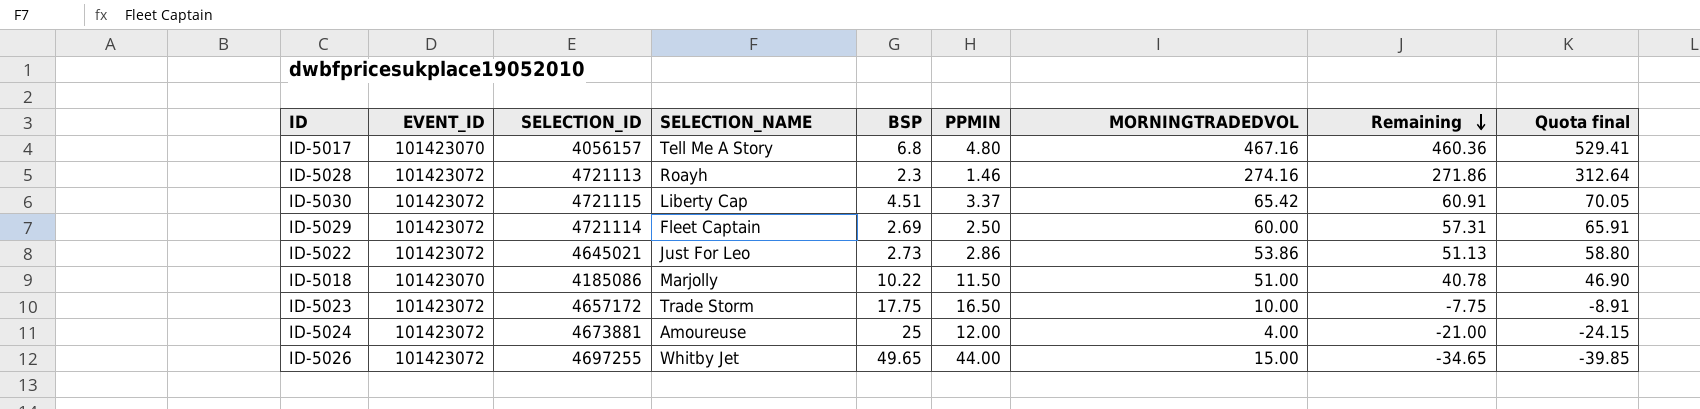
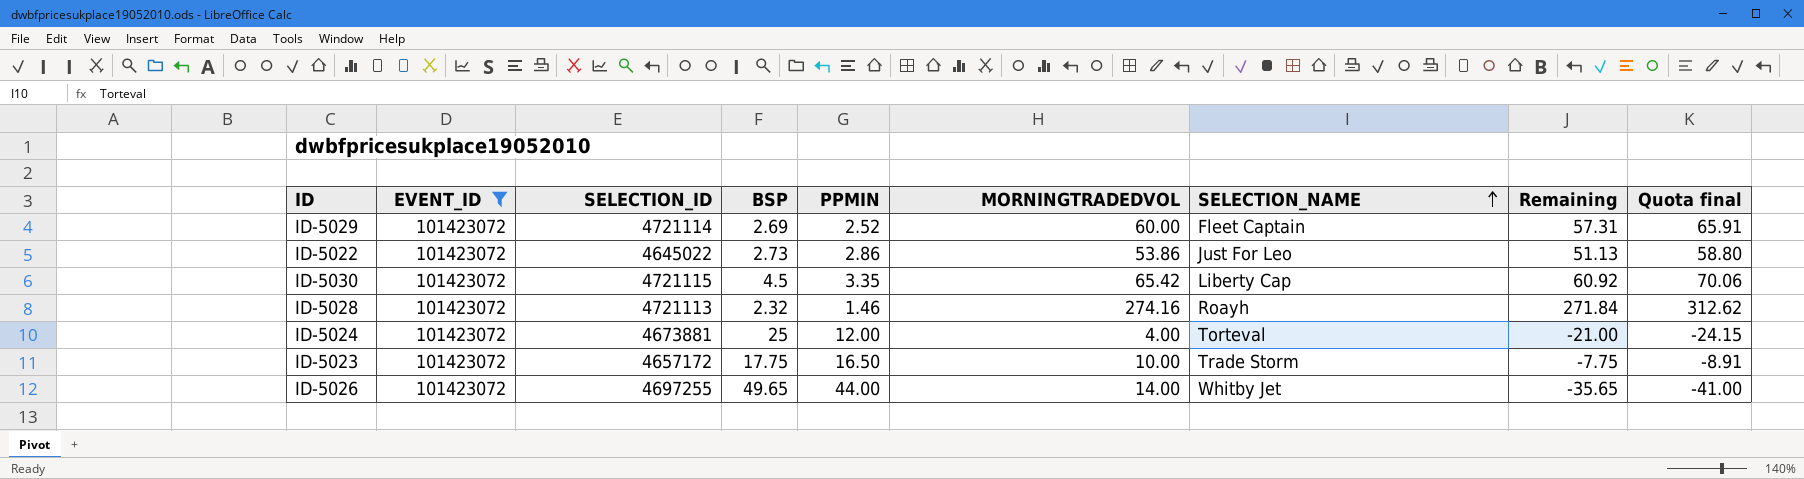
filter: none -> EVENT_ID = 101423072
row order: Remaining descending -> SELECTION_NAME ascending
column SELECTION_NAME | position: 4 -> 7
ID-5029 | PPMIN: 2.50 -> 2.52
ID-5022 | SELECTION_ID: 4645021 -> 4645022
ID-5030 | BSP: 4.51 -> 4.5
ID-5030 | PPMIN: 3.37 -> 3.35
ID-5030 | Remaining: 60.91 -> 60.92
ID-5030 | Quota final: 70.05 -> 70.06
ID-5028 | BSP: 2.3 -> 2.32
ID-5028 | Remaining: 271.86 -> 271.84
ID-5028 | Quota final: 312.64 -> 312.62
ID-5024 | SELECTION_NAME: Amoureuse -> Torteval
ID-5026 | MORNINGTRADEDVOL: 15.00 -> 14.00
ID-5026 | Remaining: -34.65 -> -35.65
ID-5026 | Quota final: -39.85 -> -41.00

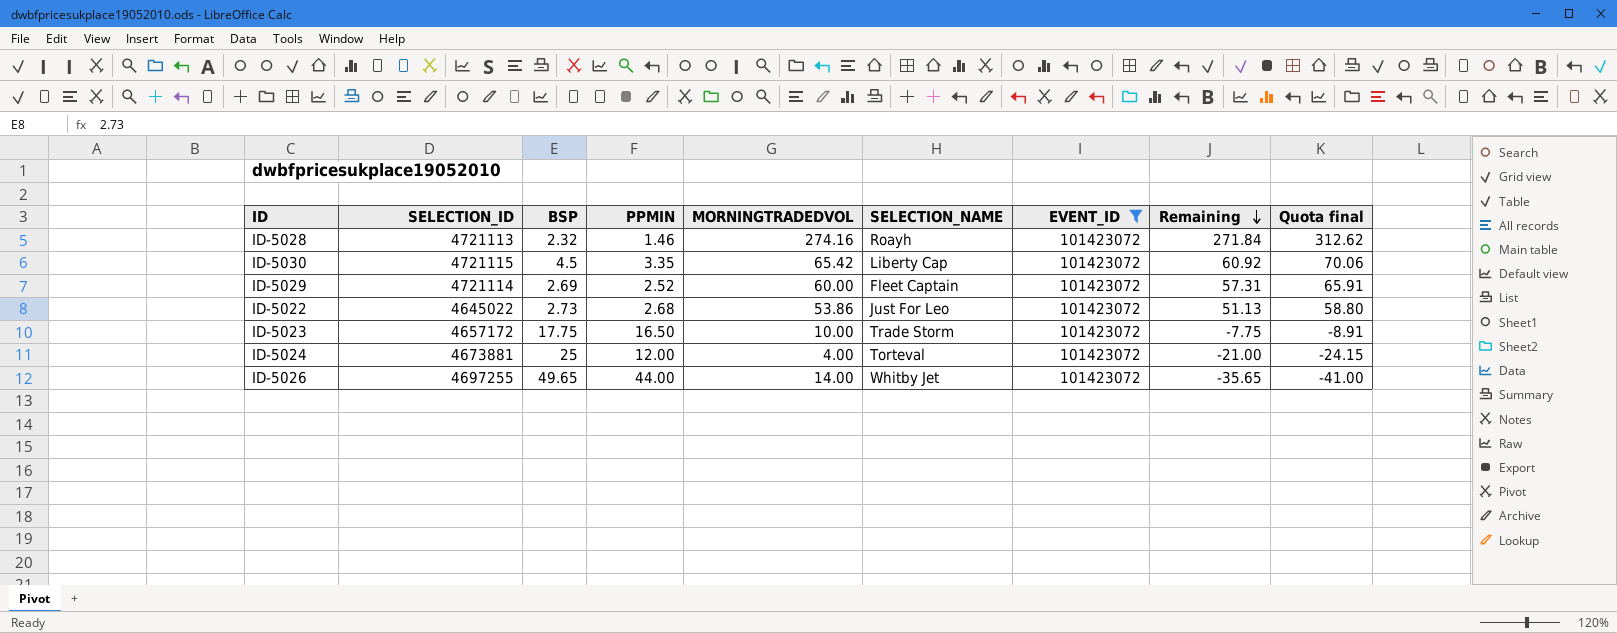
row order: SELECTION_NAME ascending -> Remaining descending
column EVENT_ID | position: 2 -> 7
ID-5022 | PPMIN: 2.86 -> 2.68

